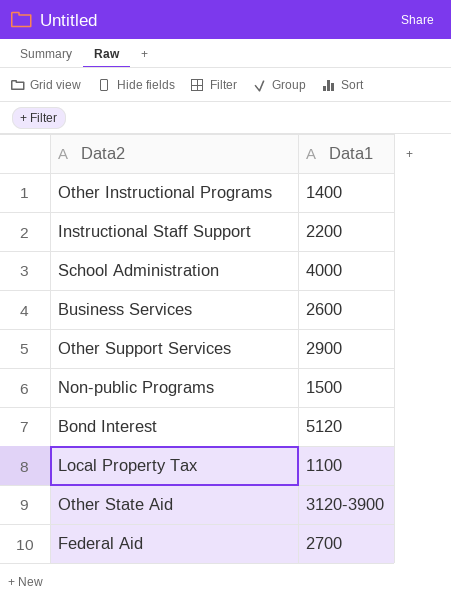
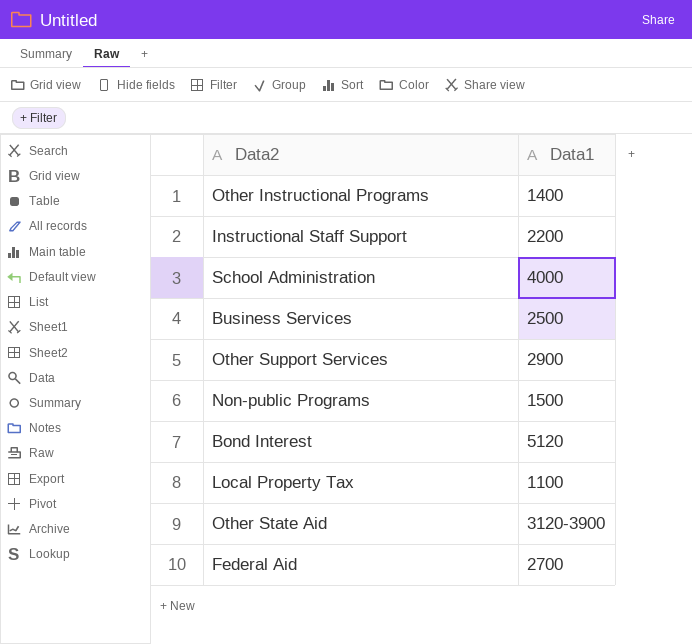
Business Services | Data1: 2600 -> 2500

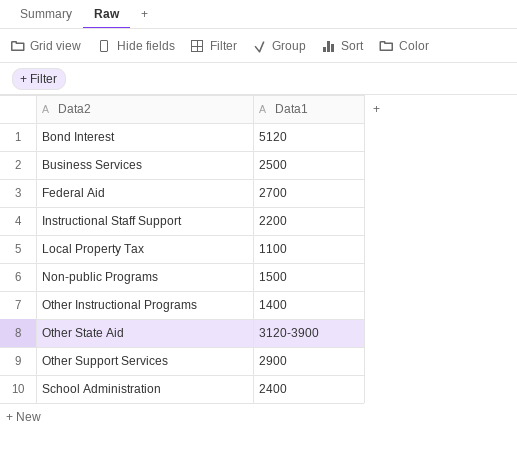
row order: none -> Data2 ascending
School Administration | Data1: 4000 -> 2400

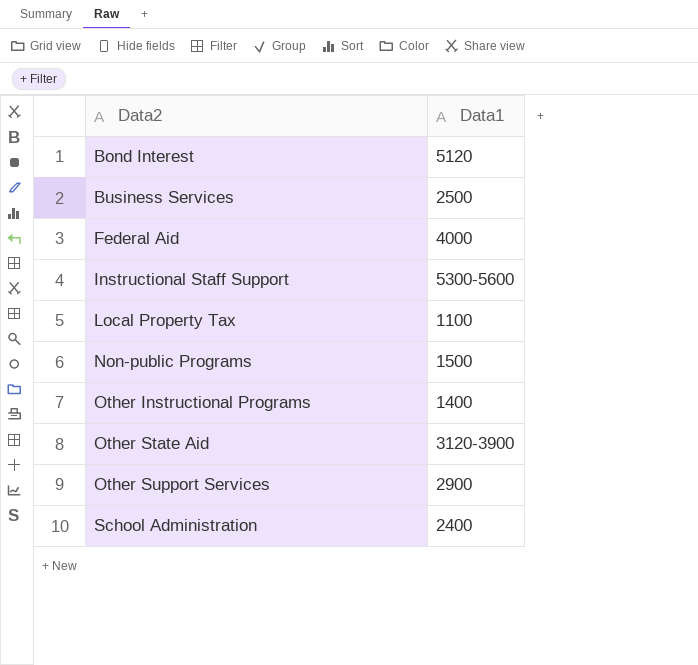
Federal Aid | Data1: 2700 -> 4000
Instructional Staff Support | Data1: 2200 -> 5300-5600

